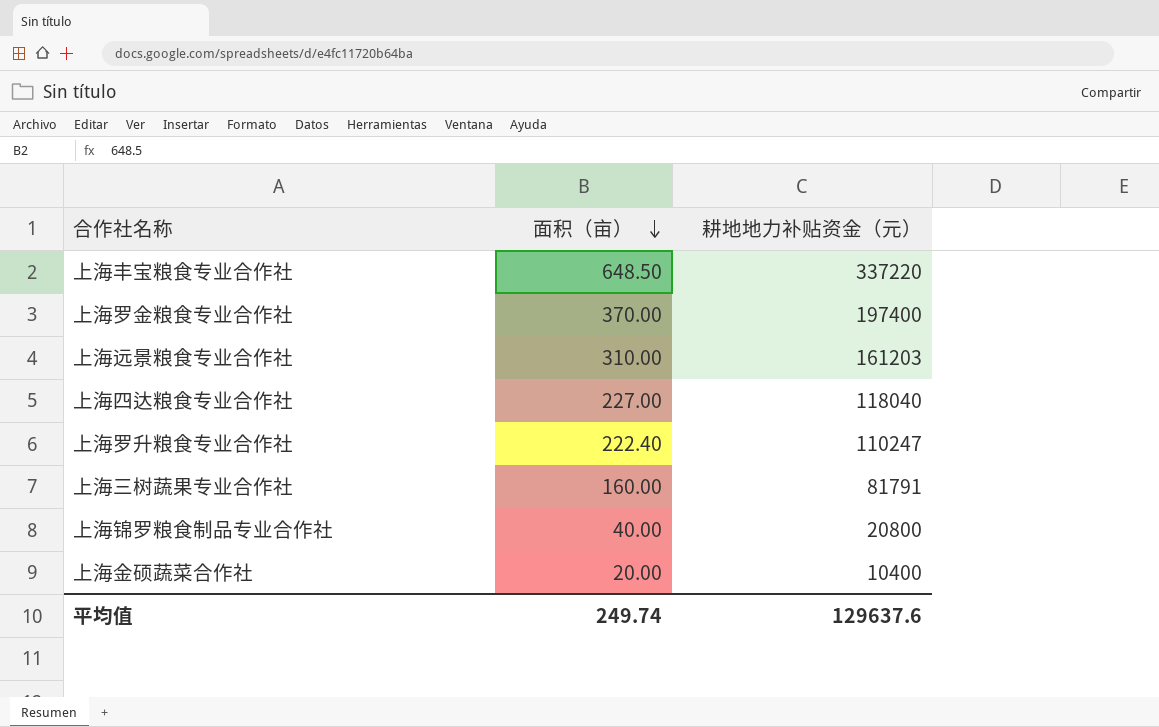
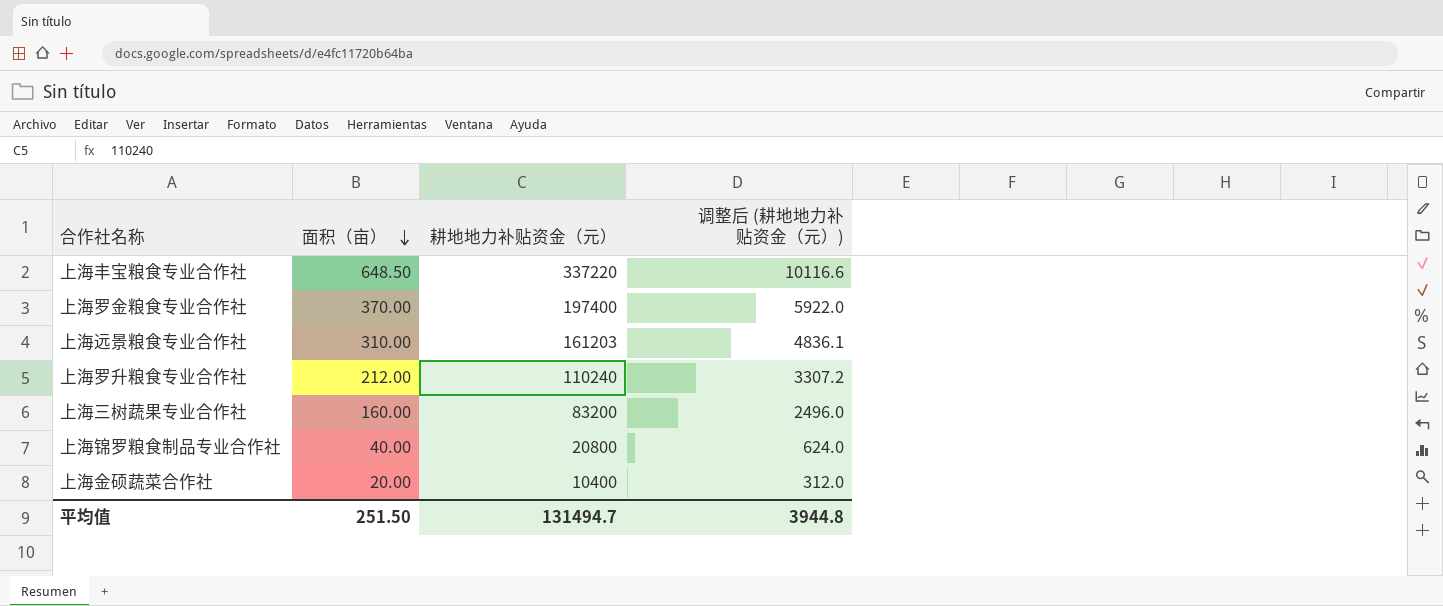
column 调整后 (耕地地力补贴资金（元）) | formula: none -> [耕地地力补贴资金（元）] * 0.03
row 上海四达粮食专业合作社: 227.00 | 118040 -> none
上海罗升粮食专业合作社 | 面积（亩）: 222.40 -> 212.00
上海罗升粮食专业合作社 | 耕地地力补贴资金（元）: 110247 -> 110240
上海三树蔬果专业合作社 | 耕地地力补贴资金（元）: 81791 -> 83200
平均值 | 面积（亩）: 249.74 -> 251.50
平均值 | 耕地地力补贴资金（元）: 129637.6 -> 131494.7

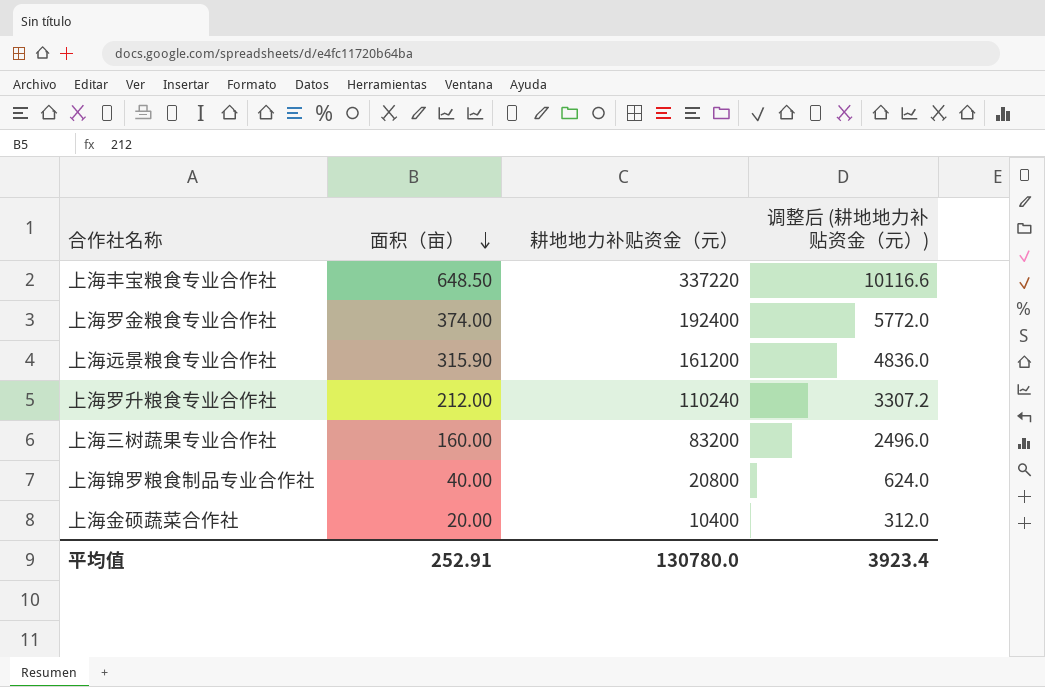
上海罗金粮食专业合作社 | 面积（亩）: 370.00 -> 374.00
上海罗金粮食专业合作社 | 耕地地力补贴资金（元）: 197400 -> 192400
上海罗金粮食专业合作社 | 调整后 (耕地地力补贴资金（元）): 5922.0 -> 5772.0
上海远景粮食专业合作社 | 面积（亩）: 310.00 -> 315.90
上海远景粮食专业合作社 | 耕地地力补贴资金（元）: 161203 -> 161200
上海远景粮食专业合作社 | 调整后 (耕地地力补贴资金（元）): 4836.1 -> 4836.0
平均值 | 面积（亩）: 251.50 -> 252.91
平均值 | 耕地地力补贴资金（元）: 131494.7 -> 130780.0
平均值 | 调整后 (耕地地力补贴资金（元）): 3944.8 -> 3923.4

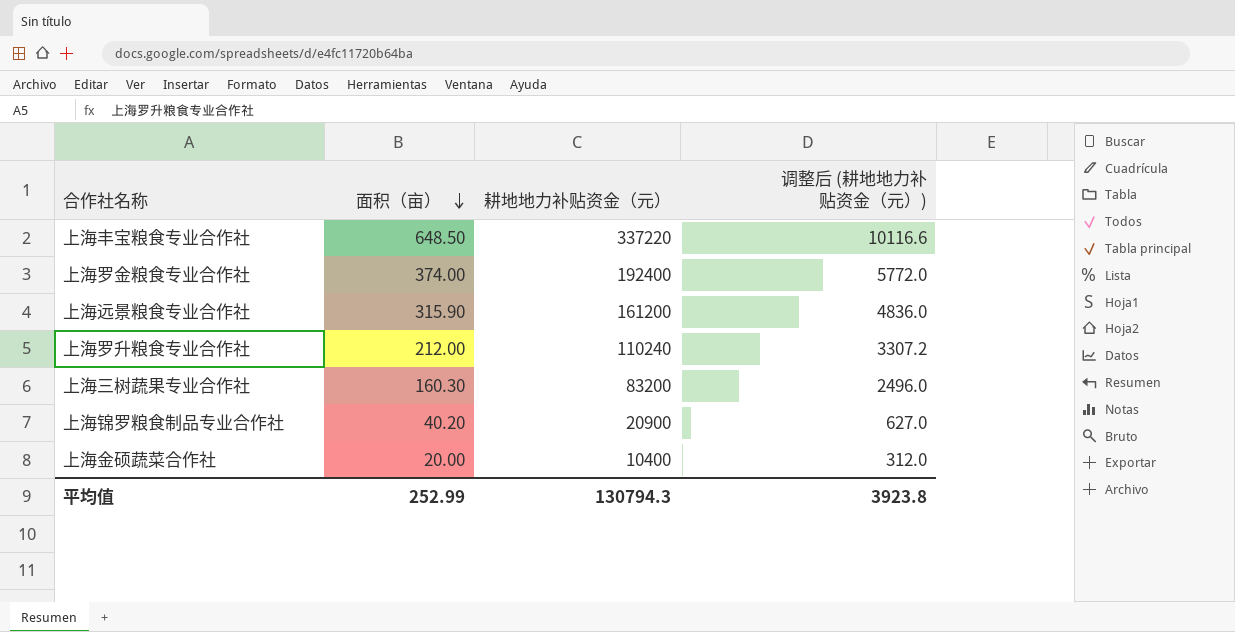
上海三树蔬果专业合作社 | 面积（亩）: 160.00 -> 160.30
上海锦罗粮食制品专业合作社 | 面积（亩）: 40.00 -> 40.20
上海锦罗粮食制品专业合作社 | 耕地地力补贴资金（元）: 20800 -> 20900
上海锦罗粮食制品专业合作社 | 调整后 (耕地地力补贴资金（元）): 624.0 -> 627.0
平均值 | 面积（亩）: 252.91 -> 252.99
平均值 | 耕地地力补贴资金（元）: 130780.0 -> 130794.3
平均值 | 调整后 (耕地地力补贴资金（元）): 3923.4 -> 3923.8

